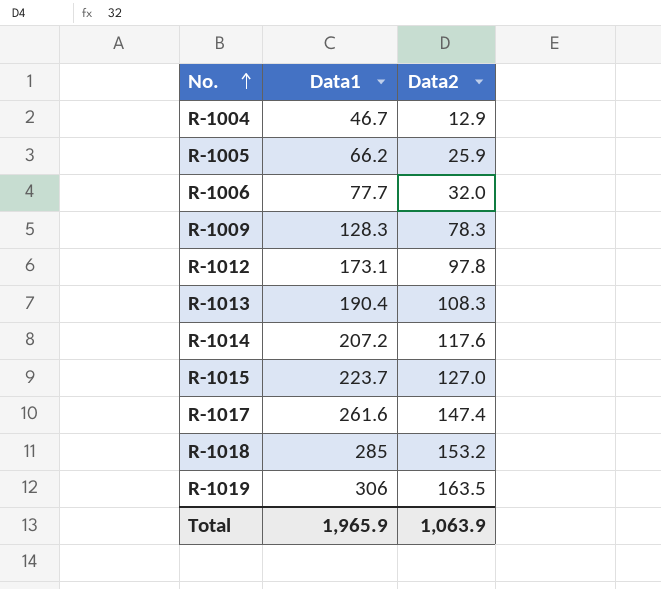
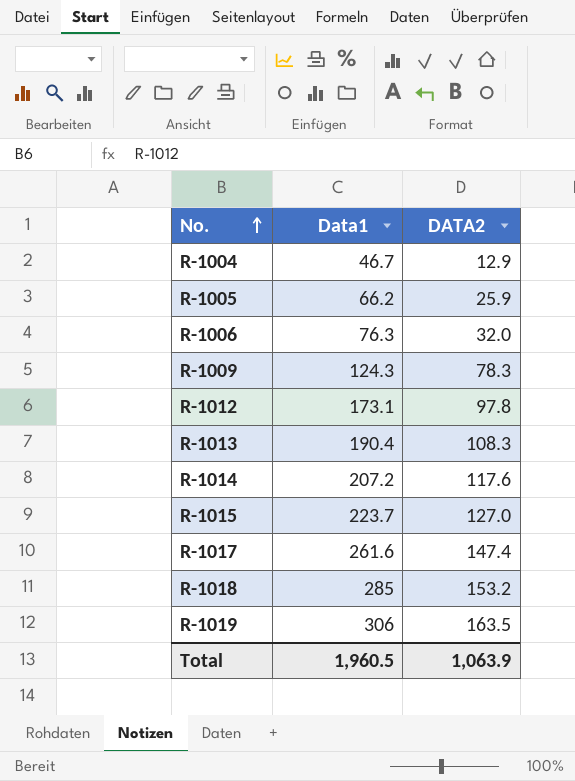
column name: Data2 -> DATA2
R-1006 | Data1: 77.7 -> 76.3
R-1009 | Data1: 128.3 -> 124.3
Total | Data1: 1,965.9 -> 1,960.5

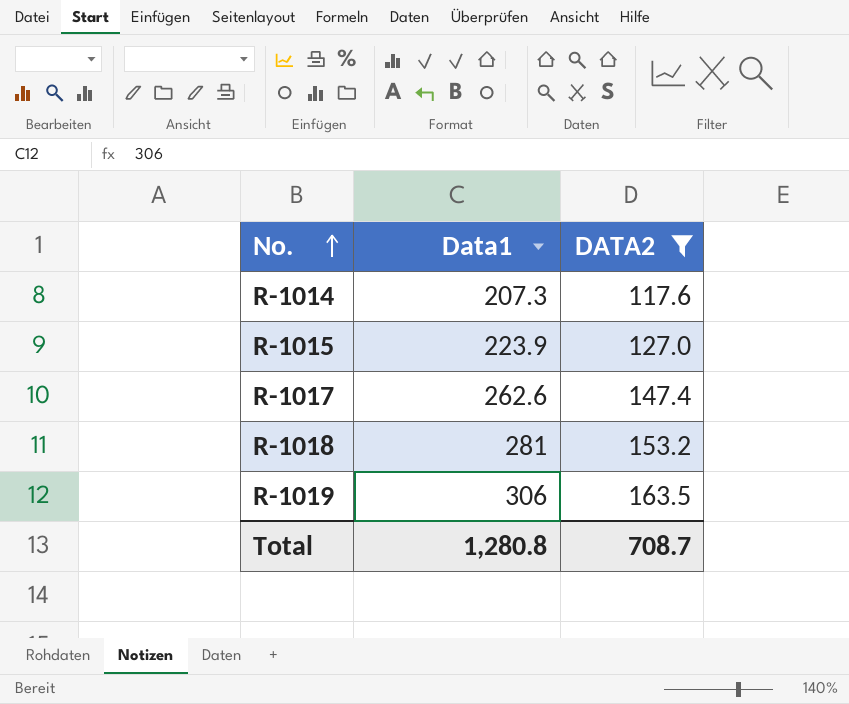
filter: none -> DATA2 >= 117.6
R-1014 | Data1: 207.2 -> 207.3
R-1015 | Data1: 223.7 -> 223.9
R-1017 | Data1: 261.6 -> 262.6
R-1018 | Data1: 285 -> 281
Total | Data1: 1,960.5 -> 1,280.8
Total | DATA2: 1,063.9 -> 708.7

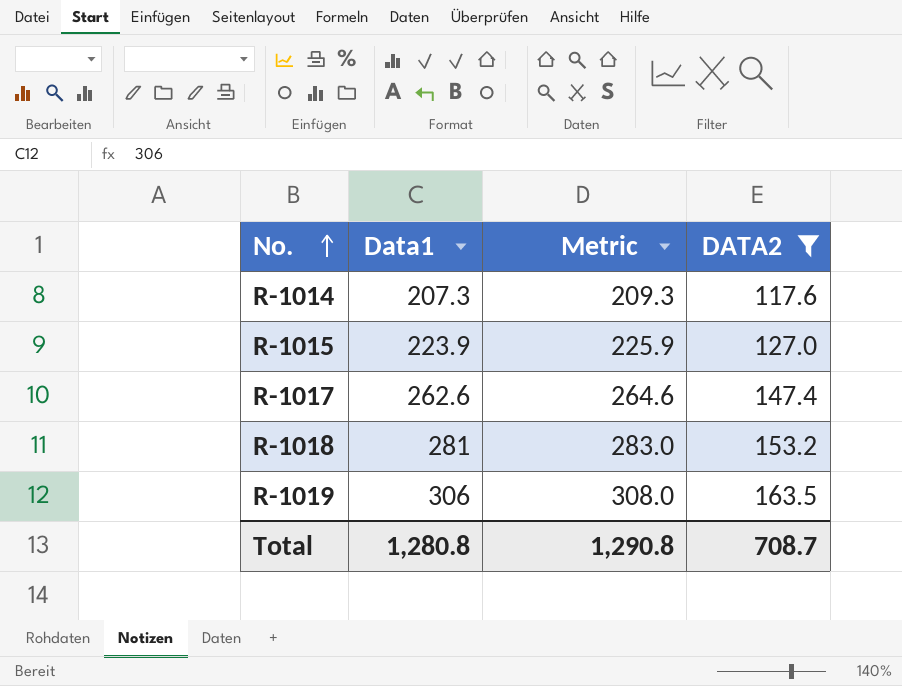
column Metric | formula: none -> [Data1] + 2

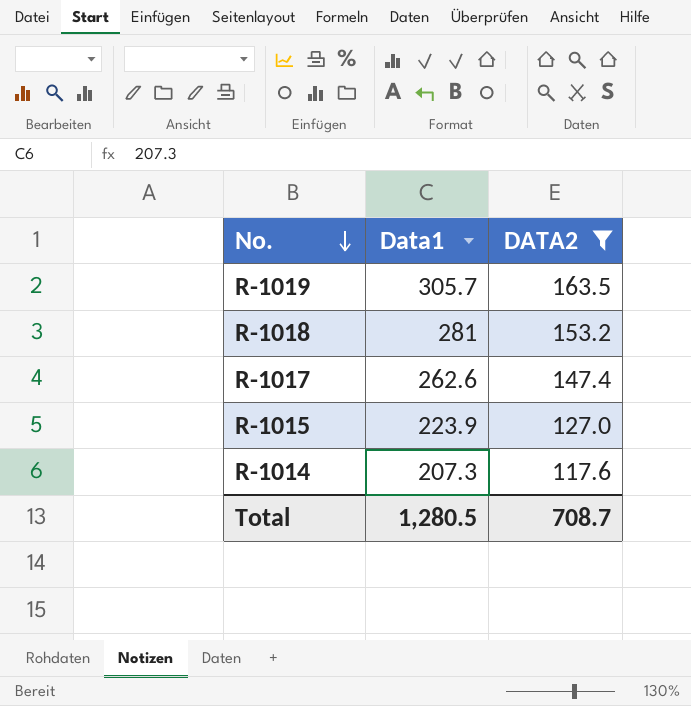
row order: No. ascending -> No. descending
column Metric | formula: [Data1] + 2 -> none
R-1019 | Data1: 306 -> 305.7
Total | Data1: 1,280.8 -> 1,280.5

